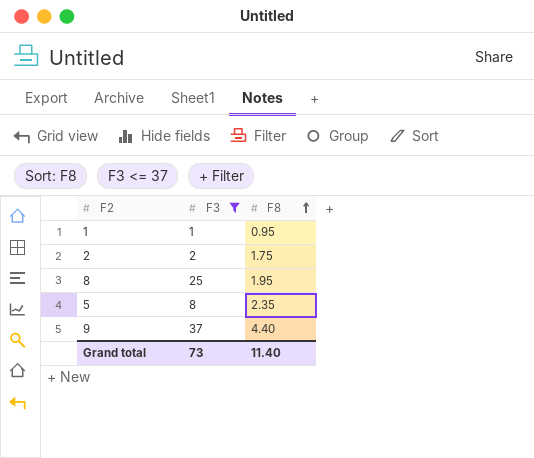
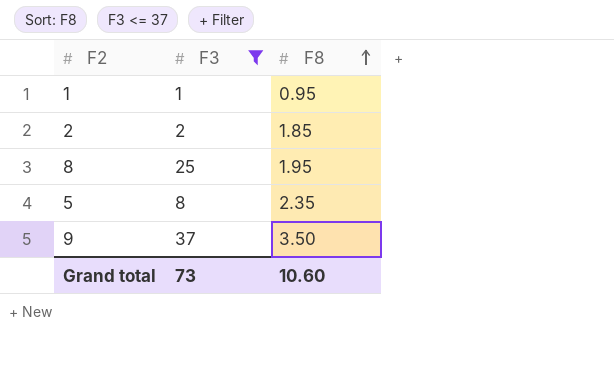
2 | F8: 1.75 -> 1.85
9 | F8: 4.40 -> 3.50
Grand total | F8: 11.40 -> 10.60

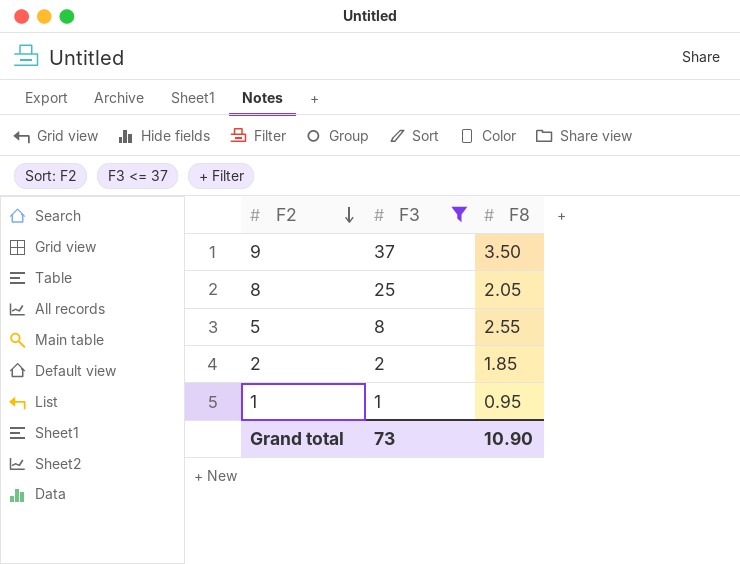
row order: F8 ascending -> F2 descending
8 | F8: 1.95 -> 2.05
5 | F8: 2.35 -> 2.55
Grand total | F8: 10.60 -> 10.90

